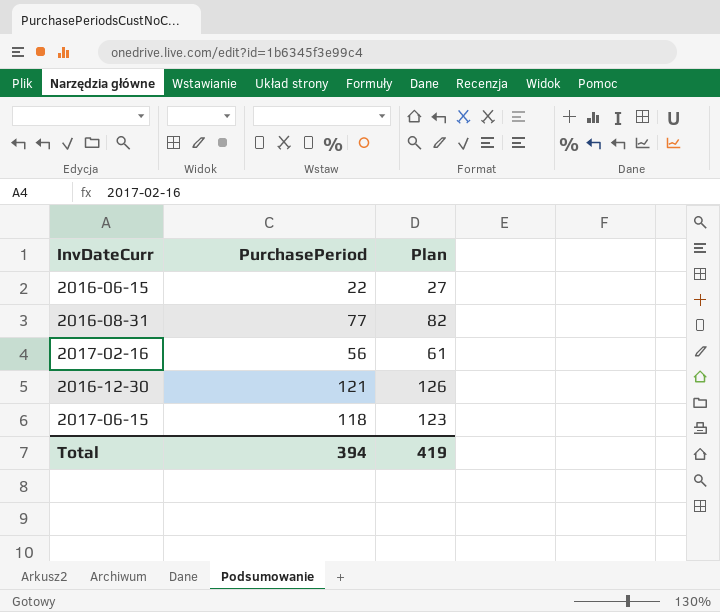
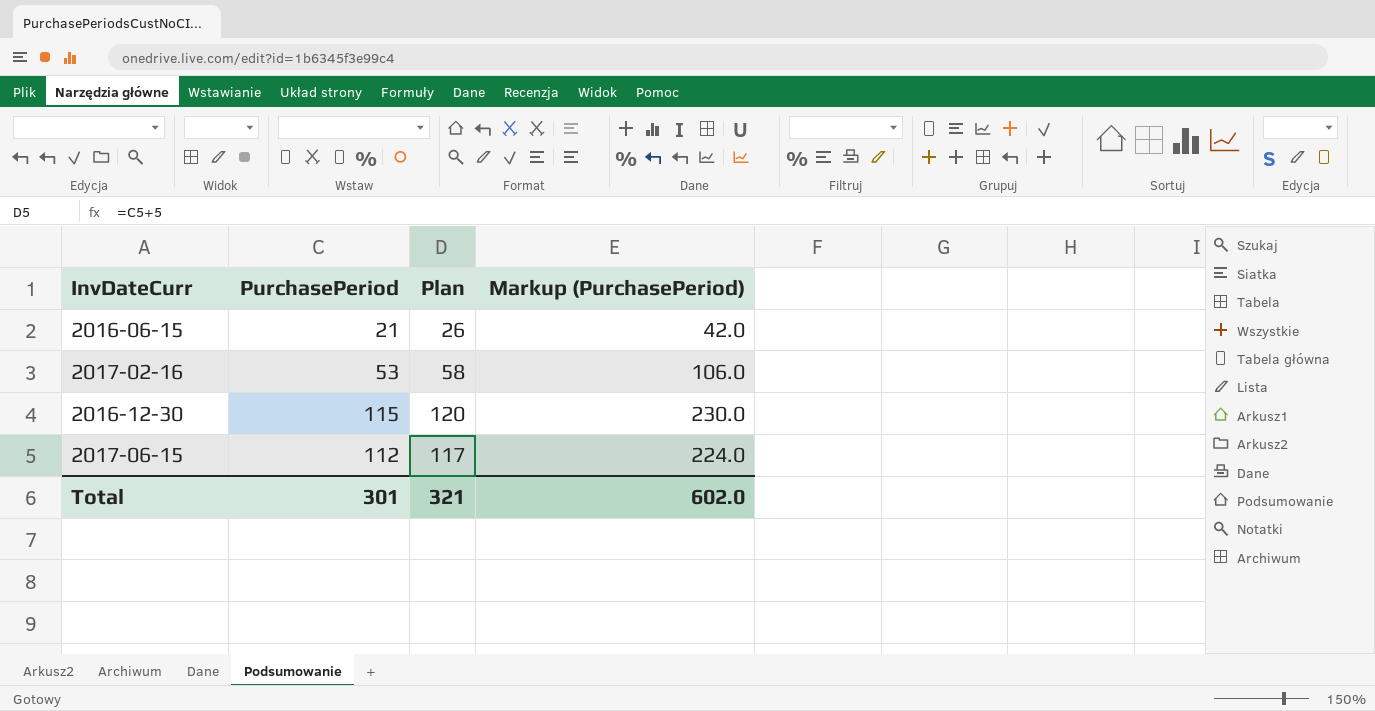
column Markup (PurchasePeriod) | formula: none -> [PurchasePeriod] * 2
row 2016-08-31: 77 | 82 -> none
2016-06-15 | PurchasePeriod: 22 -> 21
2016-06-15 | Plan: 27 -> 26
2017-02-16 | PurchasePeriod: 56 -> 53
2017-02-16 | Plan: 61 -> 58
2016-12-30 | PurchasePeriod: 121 -> 115
2016-12-30 | Plan: 126 -> 120
2017-06-15 | PurchasePeriod: 118 -> 112
2017-06-15 | Plan: 123 -> 117
Total | PurchasePeriod: 394 -> 301
Total | Plan: 419 -> 321

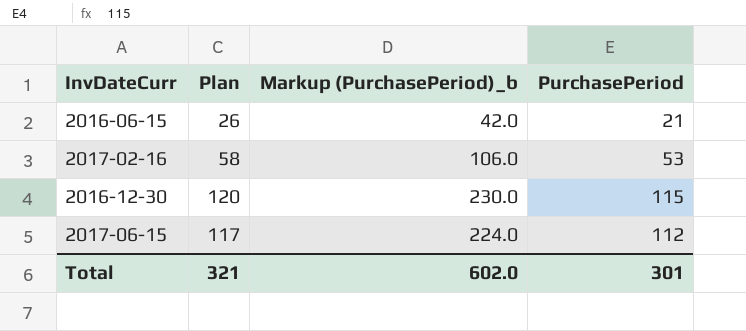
column name: Markup (PurchasePeriod) -> Markup (PurchasePeriod)_b
column PurchasePeriod | position: 2 -> 4

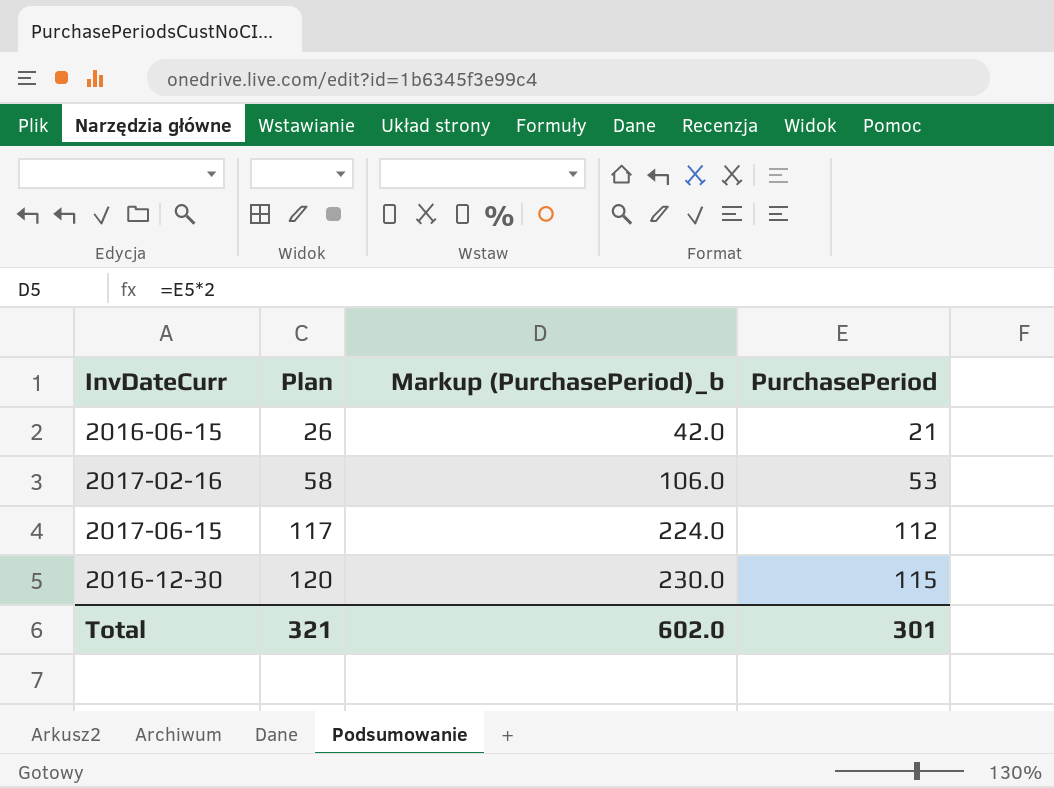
row order: none -> Plan ascending

